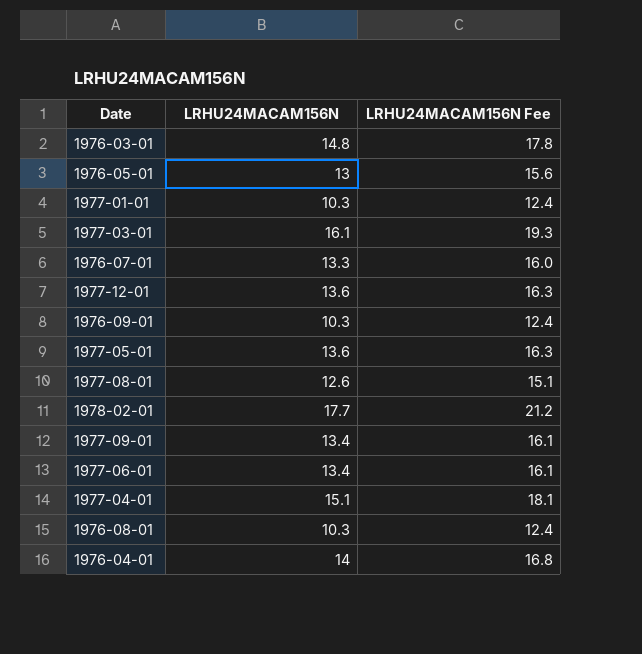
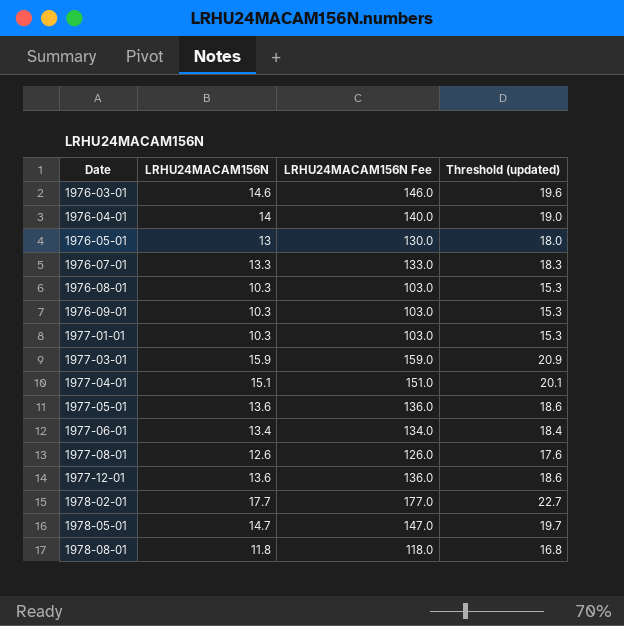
row order: none -> Date ascending
column LRHU24MACAM156N Fee | formula: [LRHU24MACAM156N] * 1.2 -> [LRHU24MACAM156N] * 10
column Threshold (updated) | formula: none -> [LRHU24MACAM156N] + 5
row 1977-09-01: 13.4 | 16.1 -> none
1976-03-01 | LRHU24MACAM156N: 14.8 -> 14.6
1977-03-01 | LRHU24MACAM156N: 16.1 -> 15.9
row 1978-05-01: none -> 14.7 | 147.0 | 19.7
row 1978-08-01: none -> 11.8 | 118.0 | 16.8

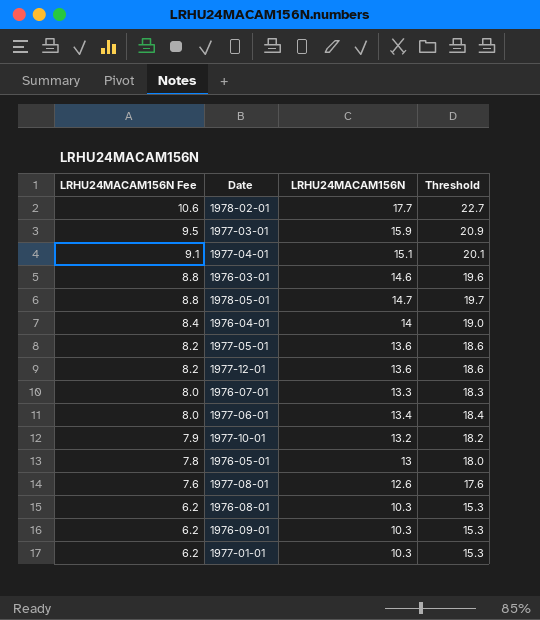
row order: Date ascending -> LRHU24MACAM156N Fee descending
column LRHU24MACAM156N Fee | formula: [LRHU24MACAM156N] * 10 -> [LRHU24MACAM156N] * 0.6
column LRHU24MACAM156N Fee | position: 3 -> 1
column name: Threshold (updated) -> Threshold
row 1978-08-01: 11.8 | 118.0 | 16.8 -> none
row 1977-10-01: none -> 7.9 | 13.2 | 18.2

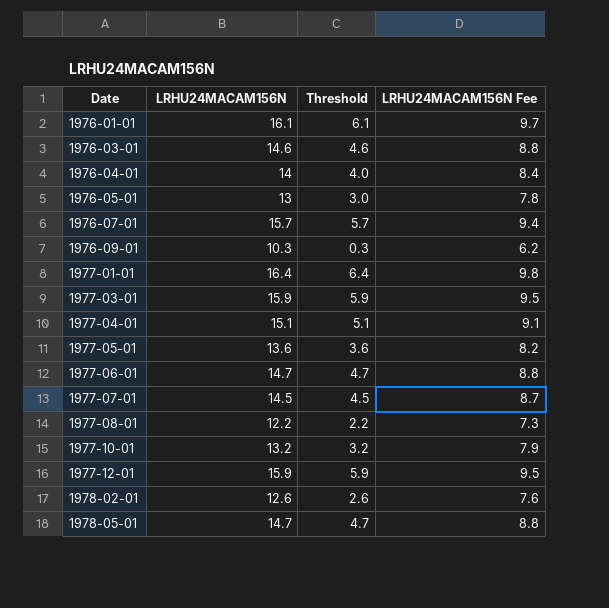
row order: LRHU24MACAM156N Fee descending -> Date ascending
column Threshold | formula: [LRHU24MACAM156N] + 5 -> [LRHU24MACAM156N] - 10
column LRHU24MACAM156N Fee | position: 1 -> 4
row 1976-08-01: 6.2 | 10.3 | 15.3 -> none
row 1976-01-01: none -> 16.1 | 6.1 | 9.7
1976-07-01 | LRHU24MACAM156N: 13.3 -> 15.7
1976-07-01 | LRHU24MACAM156N Fee: 8.0 -> 9.4
1977-01-01 | LRHU24MACAM156N: 10.3 -> 16.4
1977-01-01 | LRHU24MACAM156N Fee: 6.2 -> 9.8
1977-06-01 | LRHU24MACAM156N: 13.4 -> 14.7
1977-06-01 | LRHU24MACAM156N Fee: 8.0 -> 8.8
row 1977-07-01: none -> 14.5 | 4.5 | 8.7
1977-08-01 | LRHU24MACAM156N: 12.6 -> 12.2
1977-08-01 | LRHU24MACAM156N Fee: 7.6 -> 7.3
1977-12-01 | LRHU24MACAM156N: 13.6 -> 15.9
1977-12-01 | LRHU24MACAM156N Fee: 8.2 -> 9.5
1978-02-01 | LRHU24MACAM156N: 17.7 -> 12.6
1978-02-01 | LRHU24MACAM156N Fee: 10.6 -> 7.6

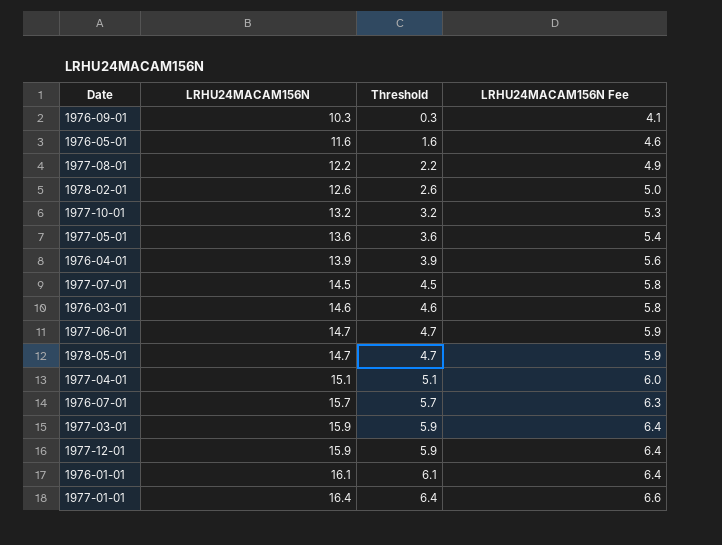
row order: Date ascending -> LRHU24MACAM156N ascending
column LRHU24MACAM156N Fee | formula: [LRHU24MACAM156N] * 0.6 -> [LRHU24MACAM156N] * 0.4
1976-05-01 | LRHU24MACAM156N: 13 -> 11.6
1976-05-01 | Threshold: 3.0 -> 1.6
1976-04-01 | LRHU24MACAM156N: 14 -> 13.9
1976-04-01 | Threshold: 4.0 -> 3.9

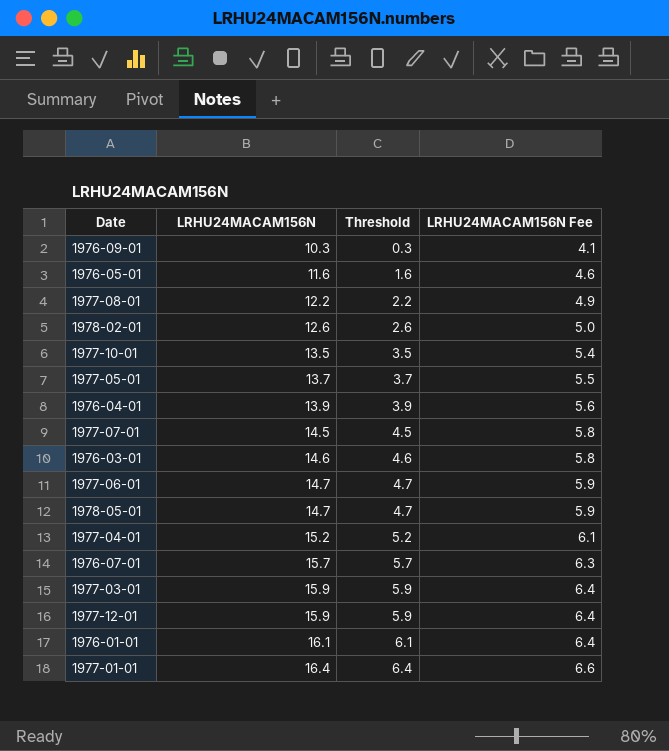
1977-10-01 | LRHU24MACAM156N: 13.2 -> 13.5
1977-10-01 | Threshold: 3.2 -> 3.5
1977-10-01 | LRHU24MACAM156N Fee: 5.3 -> 5.4
1977-05-01 | LRHU24MACAM156N: 13.6 -> 13.7
1977-05-01 | Threshold: 3.6 -> 3.7
1977-05-01 | LRHU24MACAM156N Fee: 5.4 -> 5.5
1977-04-01 | LRHU24MACAM156N: 15.1 -> 15.2
1977-04-01 | Threshold: 5.1 -> 5.2
1977-04-01 | LRHU24MACAM156N Fee: 6.0 -> 6.1

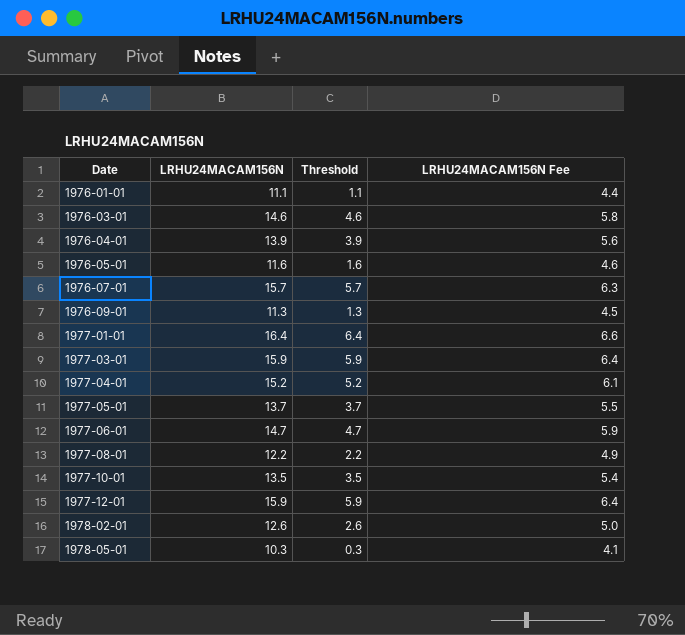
row order: LRHU24MACAM156N ascending -> Date ascending
row 1977-07-01: 14.5 | 4.5 | 5.8 -> none
1976-01-01 | LRHU24MACAM156N: 16.1 -> 11.1
1976-01-01 | Threshold: 6.1 -> 1.1
1976-01-01 | LRHU24MACAM156N Fee: 6.4 -> 4.4
1976-09-01 | LRHU24MACAM156N: 10.3 -> 11.3
1976-09-01 | Threshold: 0.3 -> 1.3
1976-09-01 | LRHU24MACAM156N Fee: 4.1 -> 4.5
1978-05-01 | LRHU24MACAM156N: 14.7 -> 10.3
1978-05-01 | Threshold: 4.7 -> 0.3
1978-05-01 | LRHU24MACAM156N Fee: 5.9 -> 4.1

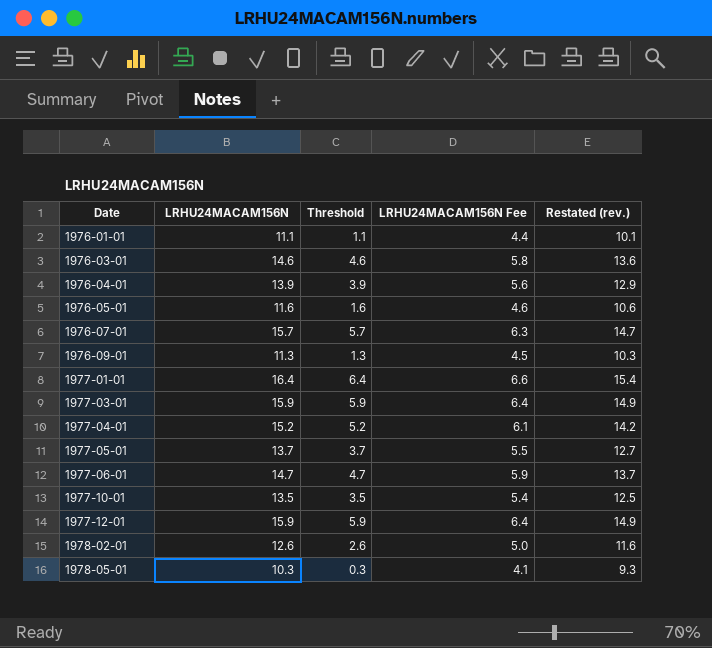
column Restated (rev.) | formula: none -> [LRHU24MACAM156N] - 1
row 1977-08-01: 12.2 | 2.2 | 4.9 -> none

